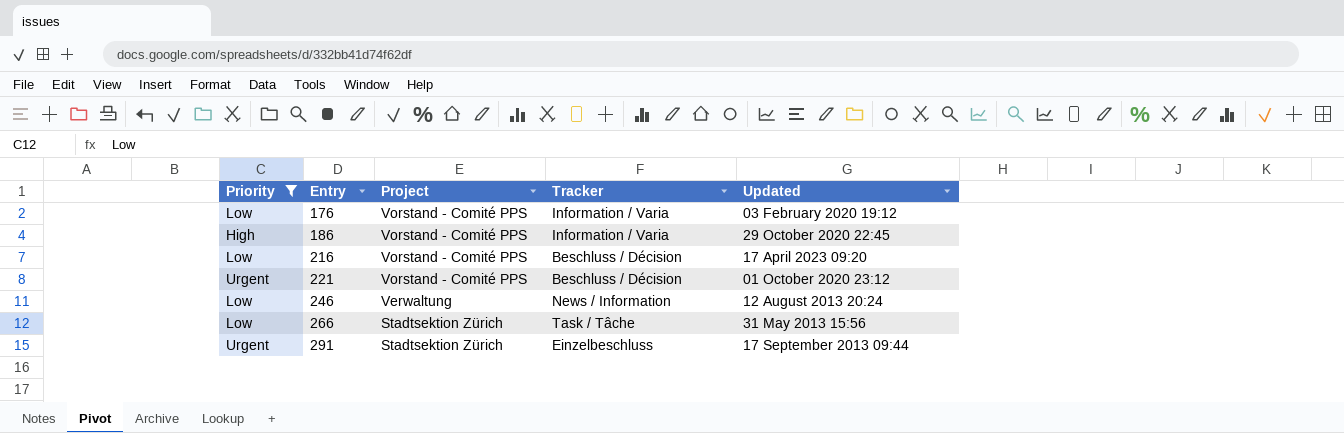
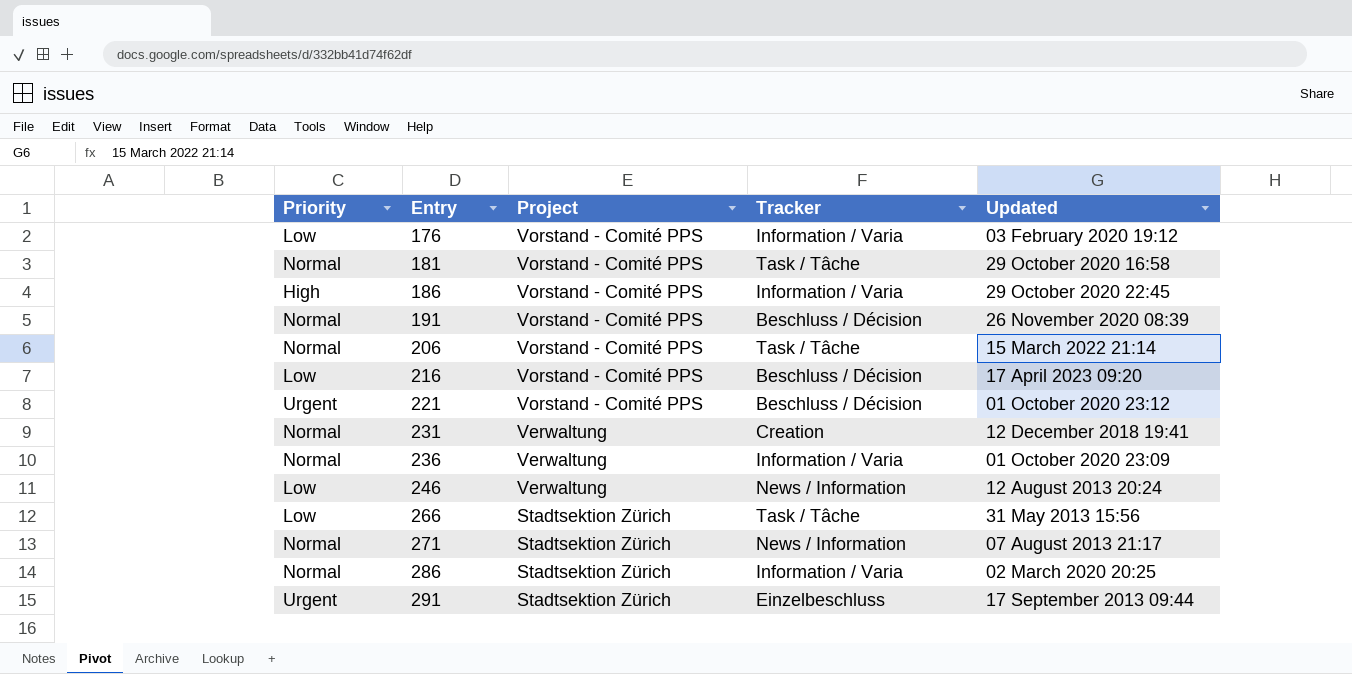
filter: Priority != Normal -> none

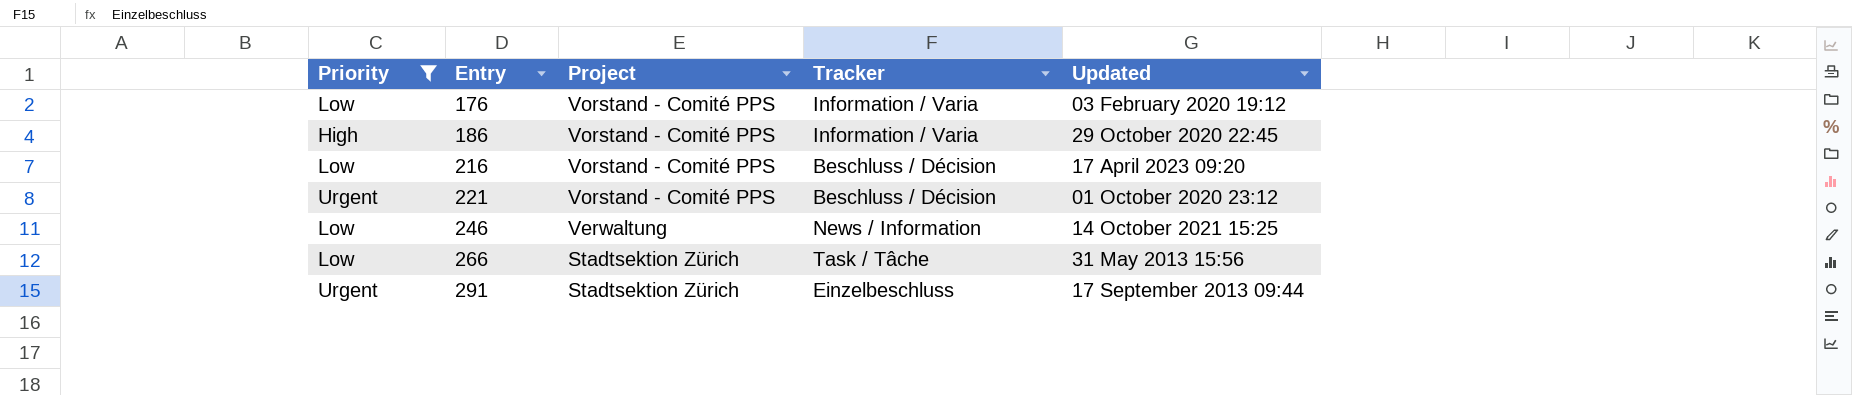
filter: none -> Priority != Normal
246 | Updated: 12 August 2013 20:24 -> 14 October 2021 15:25

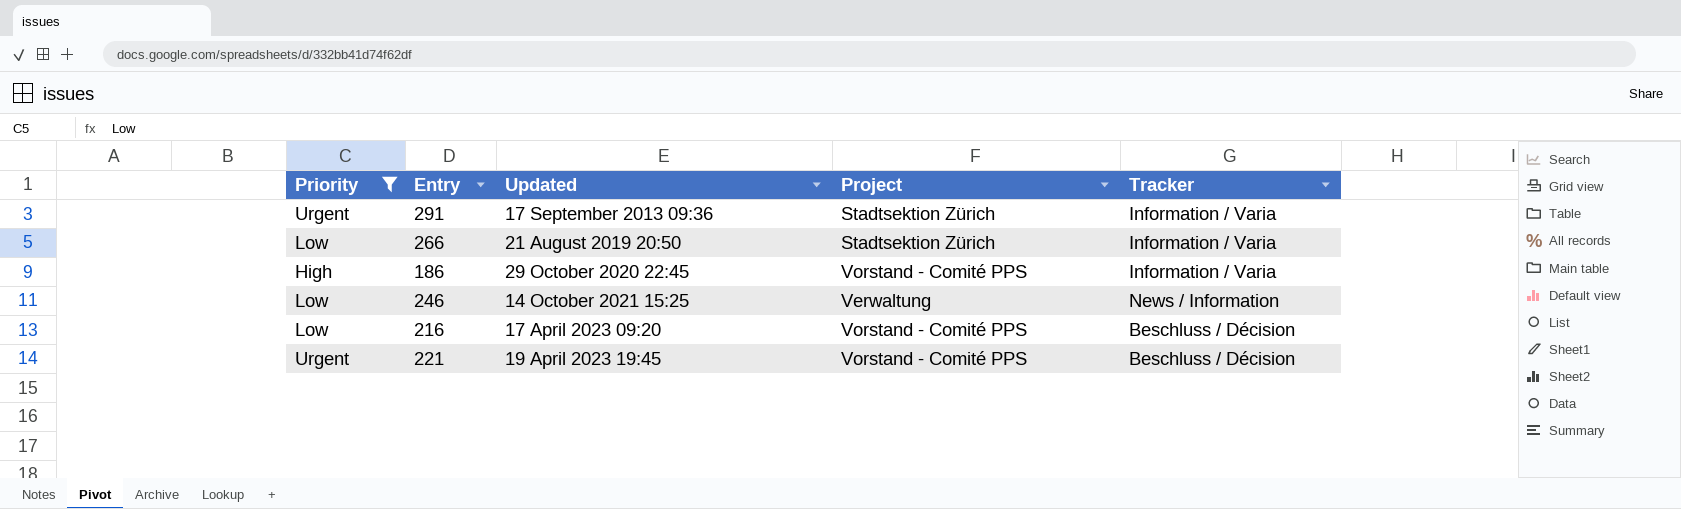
row order: Entry ascending -> Updated ascending
column Updated | position: 5 -> 3
row 176: Low | Vorstand - Comité PPS | Information / Varia | 03 February 2020 19:12 -> none
291 | Updated: 17 September 2013 09:44 -> 17 September 2013 09:36
291 | Tracker: Einzelbeschluss -> Information / Varia
266 | Updated: 31 May 2013 15:56 -> 21 August 2019 20:50
266 | Tracker: Task / Tâche -> Information / Varia
221 | Updated: 01 October 2020 23:12 -> 19 April 2023 19:45

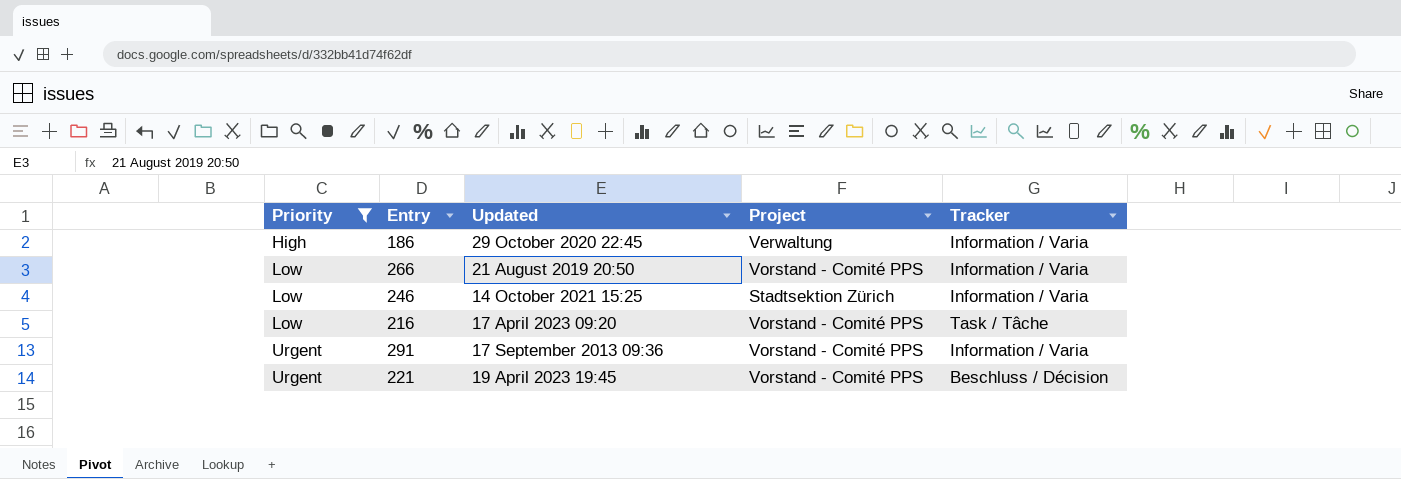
row order: Updated ascending -> Priority ascending
186 | Project: Vorstand - Comité PPS -> Verwaltung
266 | Project: Stadtsektion Zürich -> Vorstand - Comité PPS
246 | Project: Verwaltung -> Stadtsektion Zürich
246 | Tracker: News / Information -> Information / Varia
216 | Tracker: Beschluss / Décision -> Task / Tâche
291 | Project: Stadtsektion Zürich -> Vorstand - Comité PPS

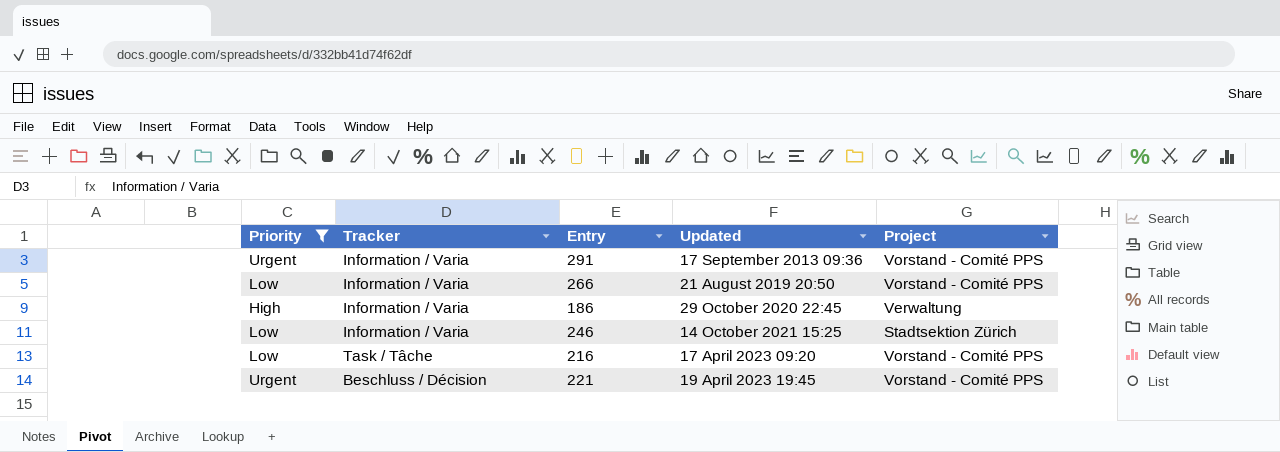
row order: Priority ascending -> Updated ascending
column Tracker | position: 5 -> 2

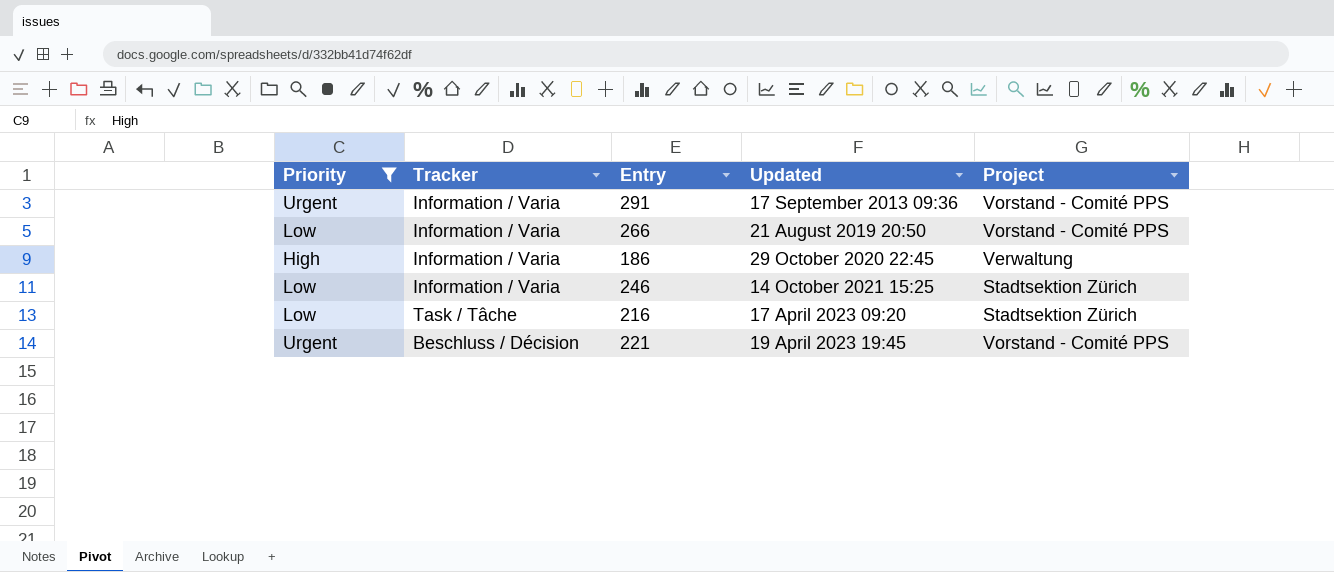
216 | Project: Vorstand - Comité PPS -> Stadtsektion Zürich

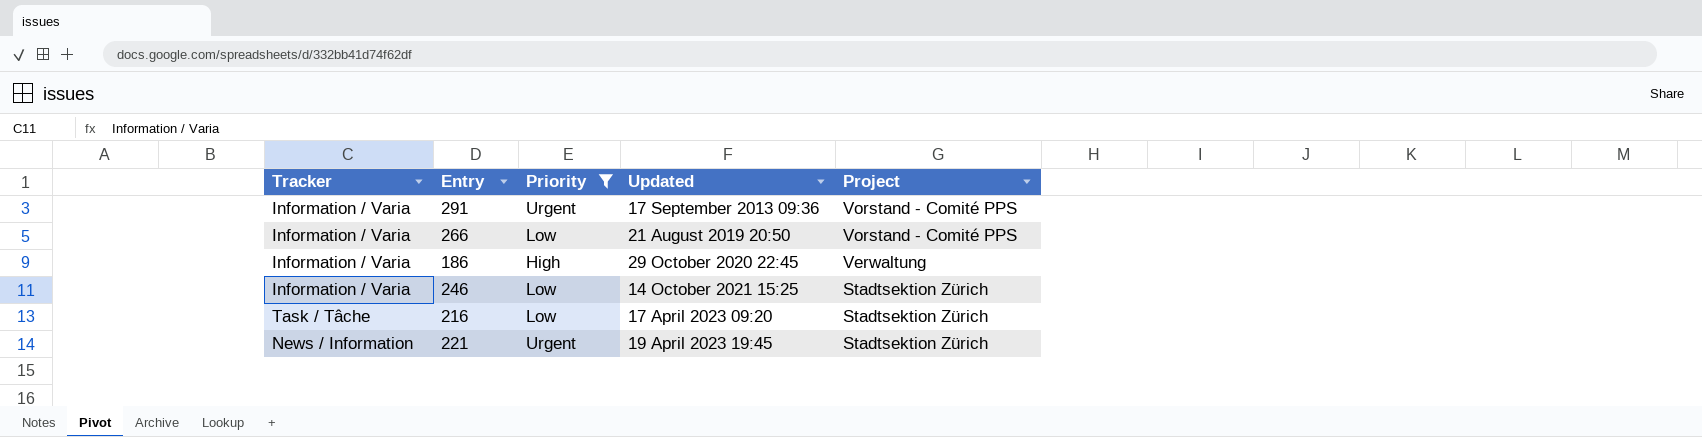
column Priority | position: 1 -> 3
221 | Tracker: Beschluss / Décision -> News / Information
221 | Project: Vorstand - Comité PPS -> Stadtsektion Zürich

